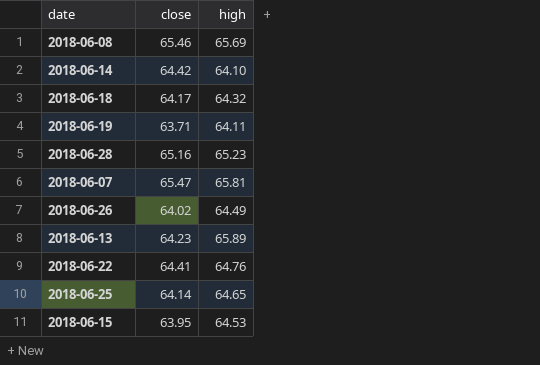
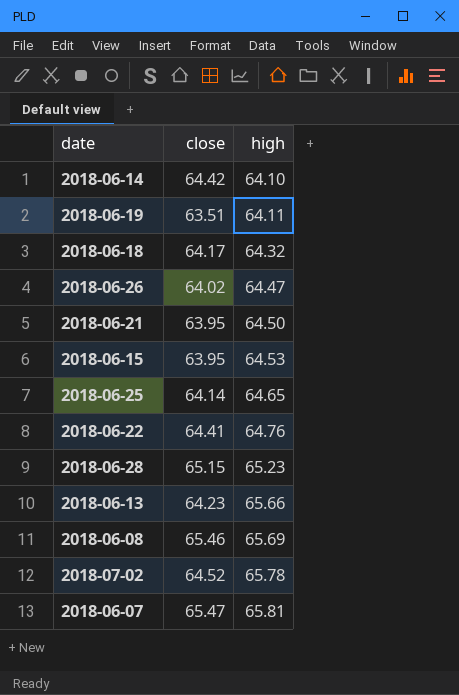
row order: none -> high ascending
2018-06-19 | close: 63.71 -> 63.51
2018-06-26 | high: 64.49 -> 64.47
row 2018-06-21: none -> 63.95 | 64.50
2018-06-28 | close: 65.16 -> 65.15
2018-06-13 | high: 65.89 -> 65.66
row 2018-07-02: none -> 64.52 | 65.78

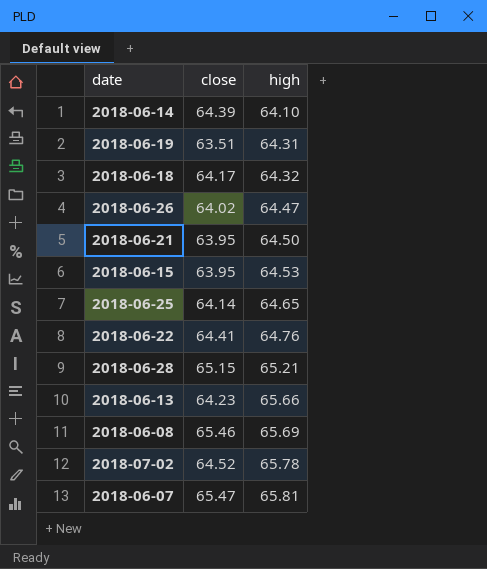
2018-06-14 | close: 64.42 -> 64.39
2018-06-19 | high: 64.11 -> 64.31
2018-06-28 | high: 65.23 -> 65.21

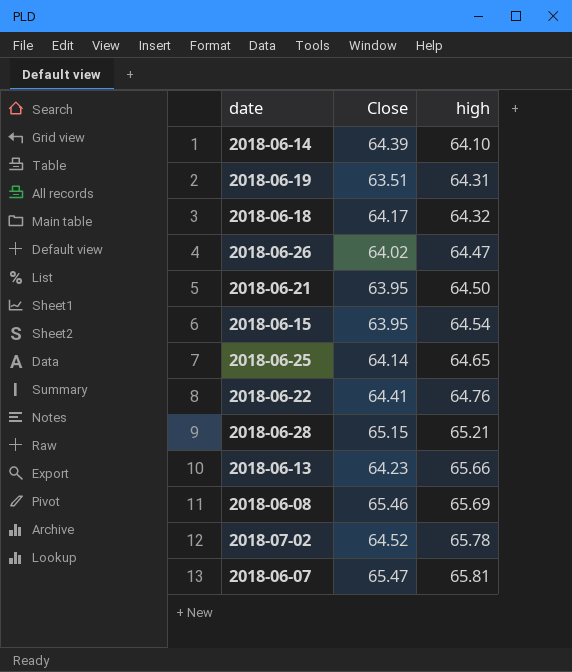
column name: close -> Close
2018-06-15 | high: 64.53 -> 64.54

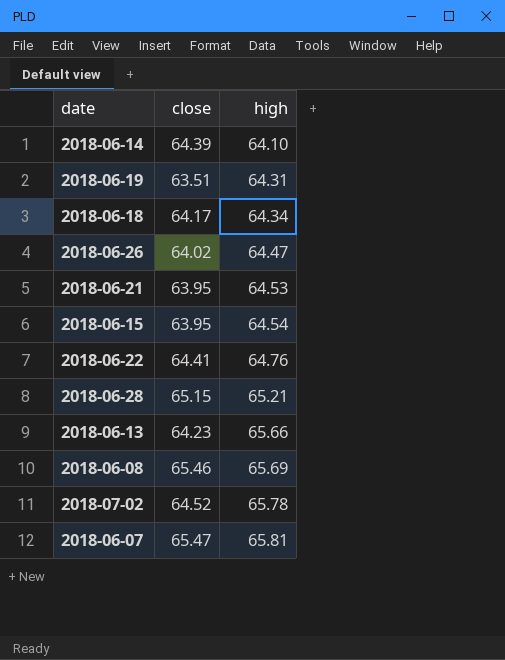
column name: Close -> close
row 2018-06-25: 64.14 | 64.65 -> none
2018-06-18 | high: 64.32 -> 64.34
2018-06-21 | high: 64.50 -> 64.53

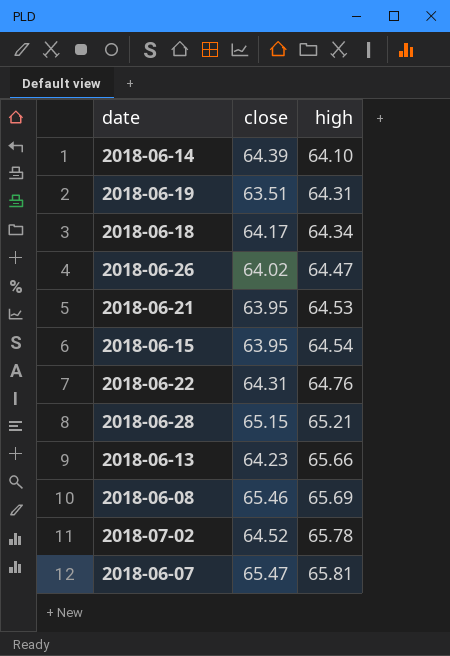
2018-06-22 | close: 64.41 -> 64.31

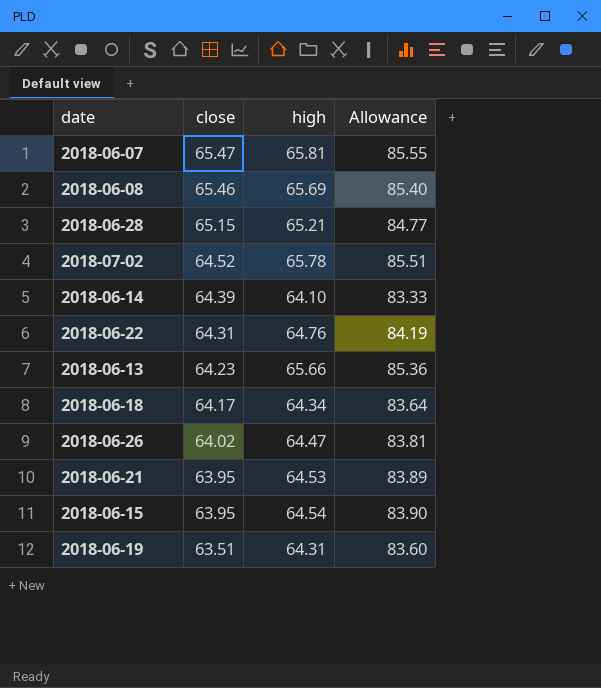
row order: high ascending -> close descending
column Allowance | formula: none -> [high] * 1.3

